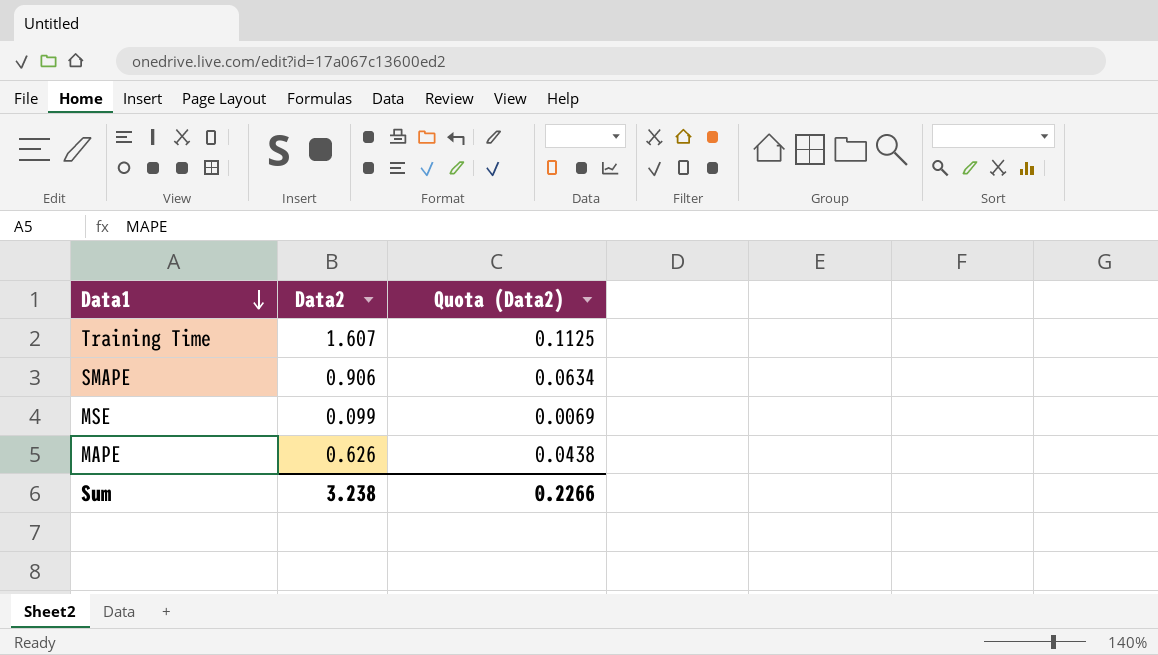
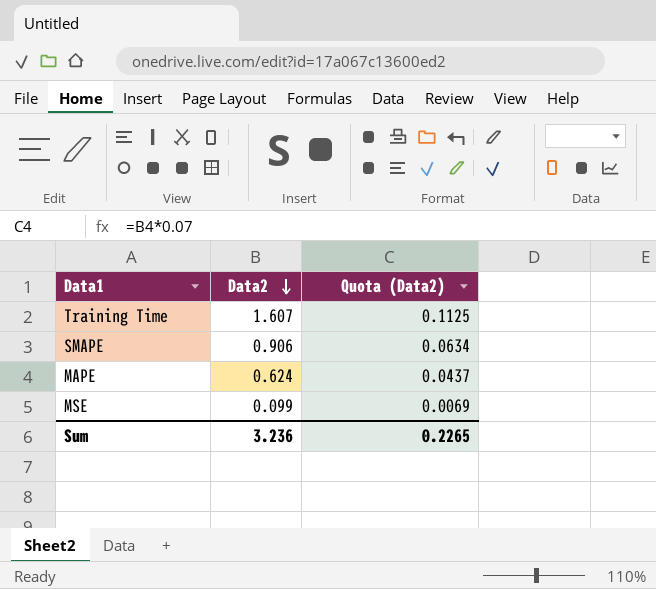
row order: Data1 descending -> Data2 descending
MAPE | Data2: 0.626 -> 0.624
MAPE | Quota (Data2): 0.0438 -> 0.0437
Sum | Data2: 3.238 -> 3.236
Sum | Quota (Data2): 0.2266 -> 0.2265

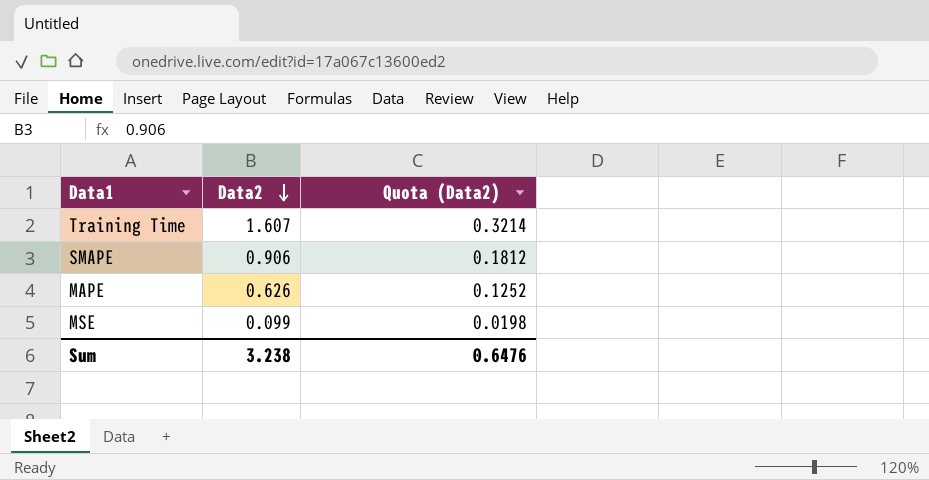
column Quota (Data2) | formula: [Data2] * 0.07 -> [Data2] * 0.2
MAPE | Data2: 0.624 -> 0.626
Sum | Data2: 3.236 -> 3.238
Sum | Quota (Data2): 0.2265 -> 0.6476

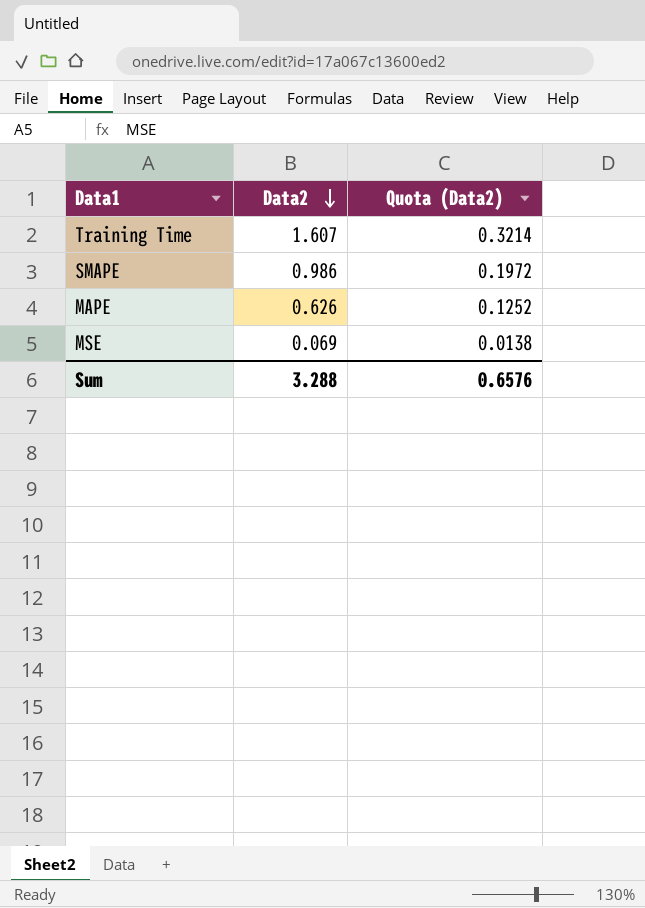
SMAPE | Data2: 0.906 -> 0.986
SMAPE | Quota (Data2): 0.1812 -> 0.1972
MSE | Data2: 0.099 -> 0.069
MSE | Quota (Data2): 0.0198 -> 0.0138
Sum | Data2: 3.238 -> 3.288
Sum | Quota (Data2): 0.6476 -> 0.6576

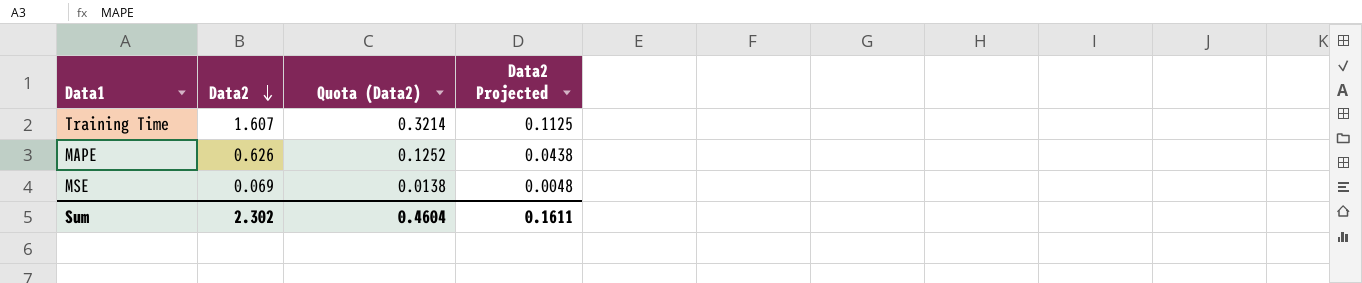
column Data2 Projected | formula: none -> [Data2] * 0.07
row SMAPE: 0.986 | 0.1972 -> none
Sum | Data2: 3.288 -> 2.302
Sum | Quota (Data2): 0.6576 -> 0.4604

